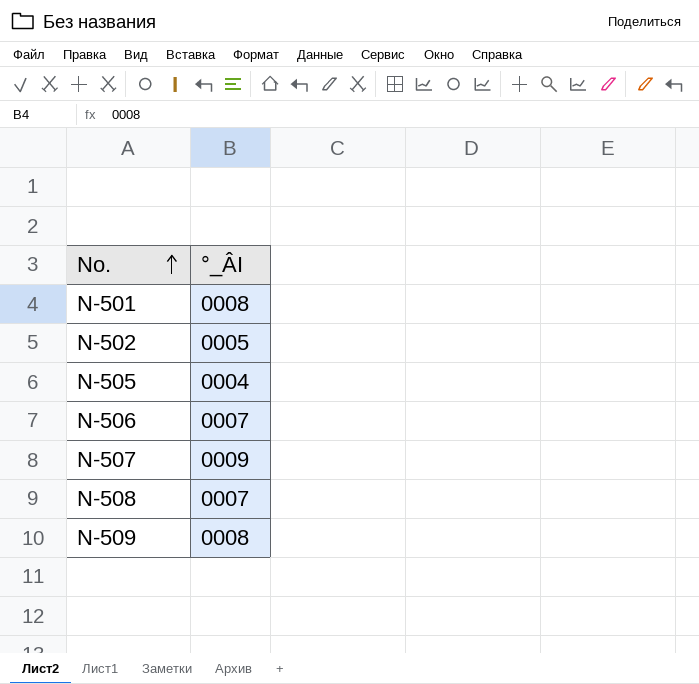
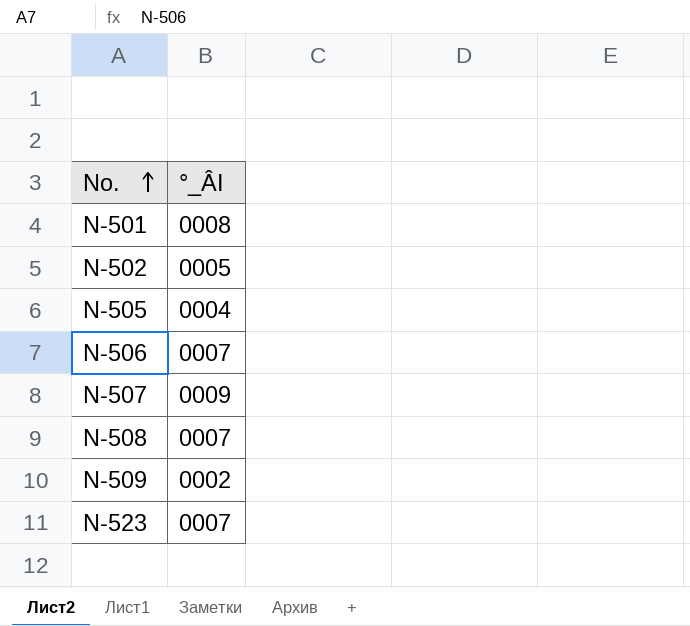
N-509 | °_ÂI: 0008 -> 0002
row N-523: none -> 0007

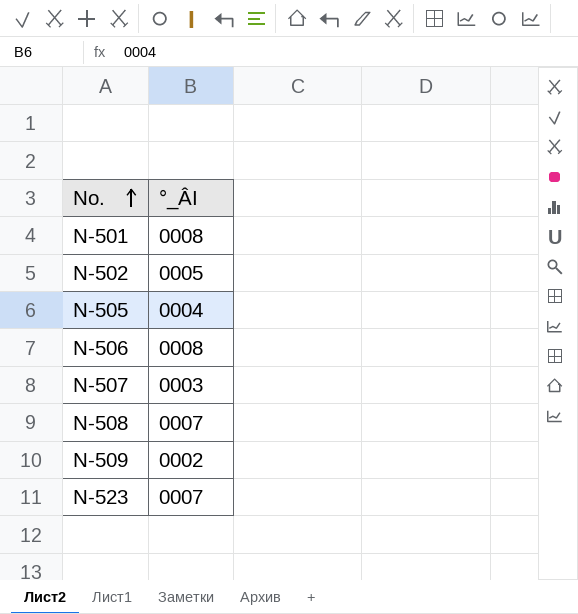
N-506 | °_ÂI: 0007 -> 0008
N-507 | °_ÂI: 0009 -> 0003

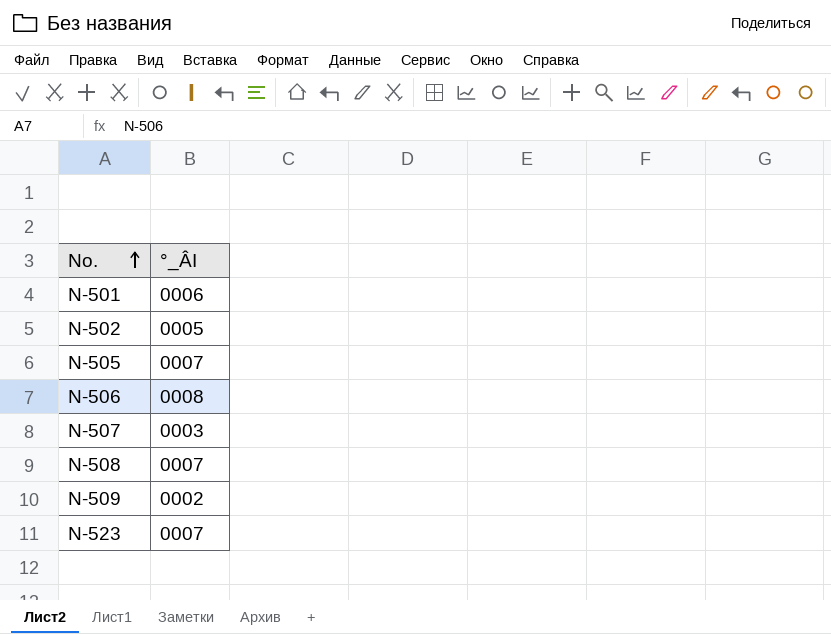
N-501 | °_ÂI: 0008 -> 0006
N-505 | °_ÂI: 0004 -> 0007

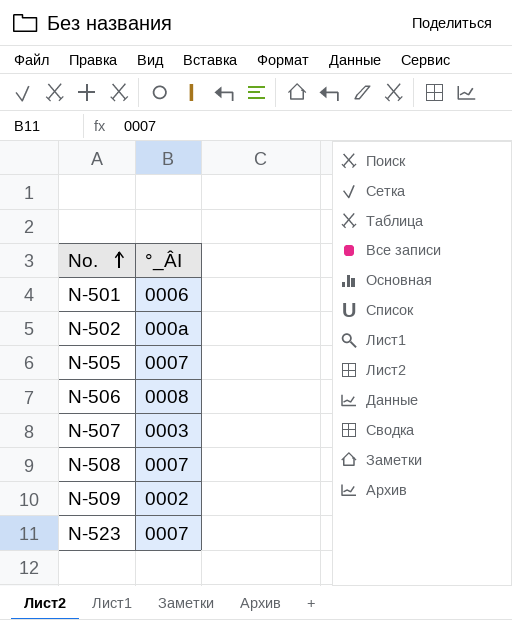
N-502 | °_ÂI: 0005 -> 000a

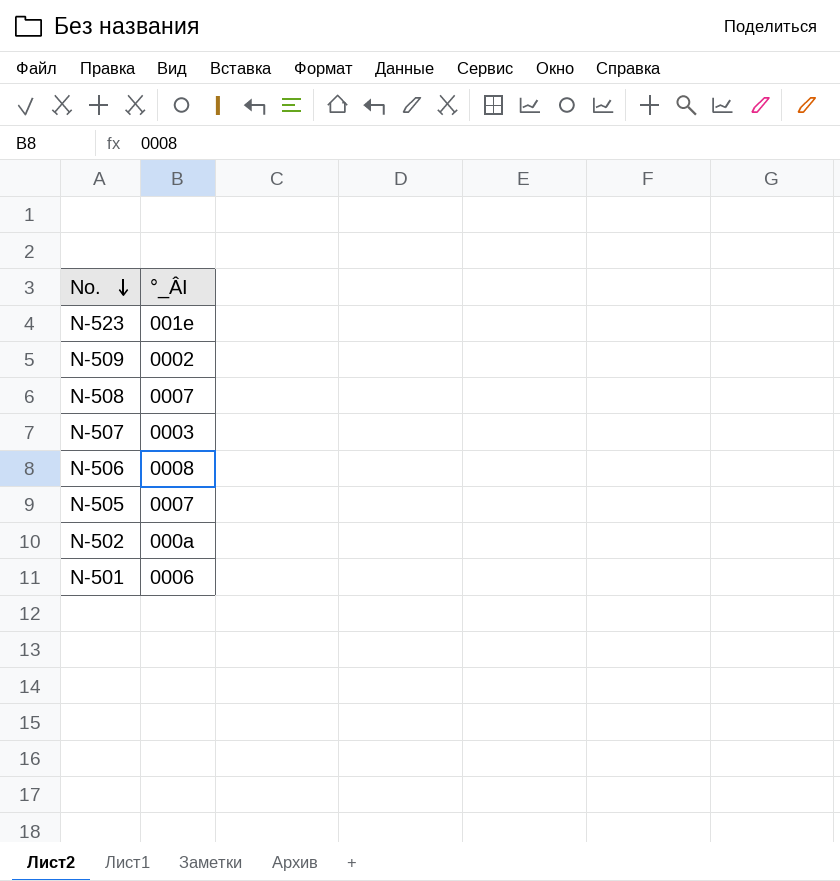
row order: No. ascending -> No. descending
N-523 | °_ÂI: 0007 -> 001e

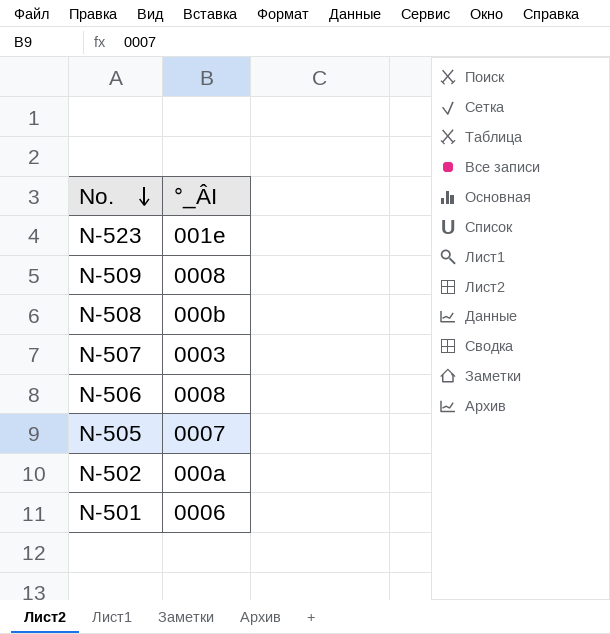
N-509 | °_ÂI: 0002 -> 0008
N-508 | °_ÂI: 0007 -> 000b

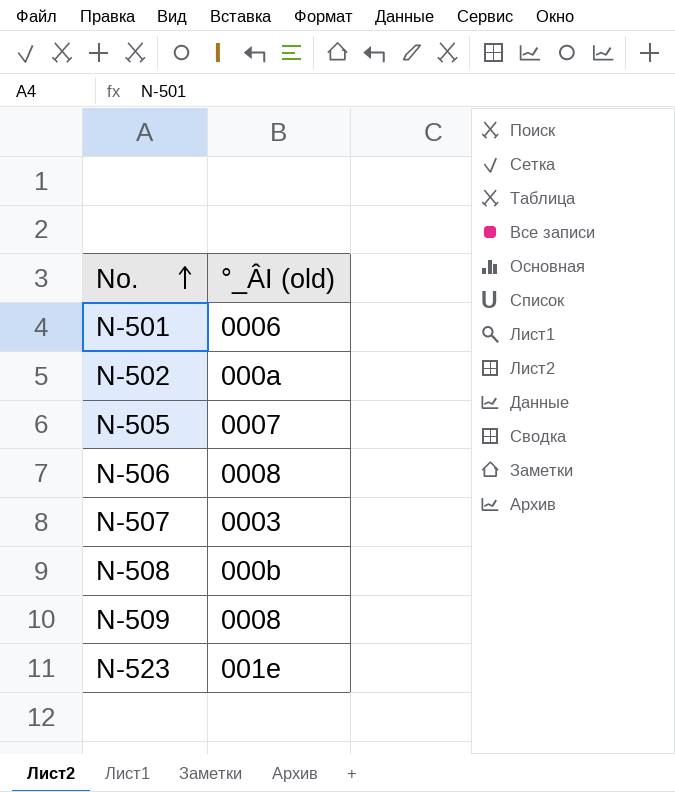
row order: No. descending -> No. ascending
column name: °_ÂI -> °_ÂI (old)

